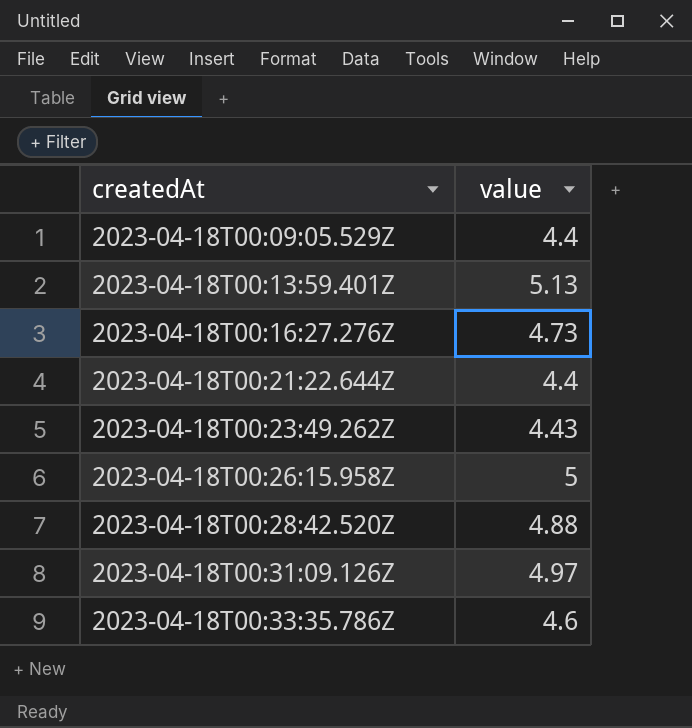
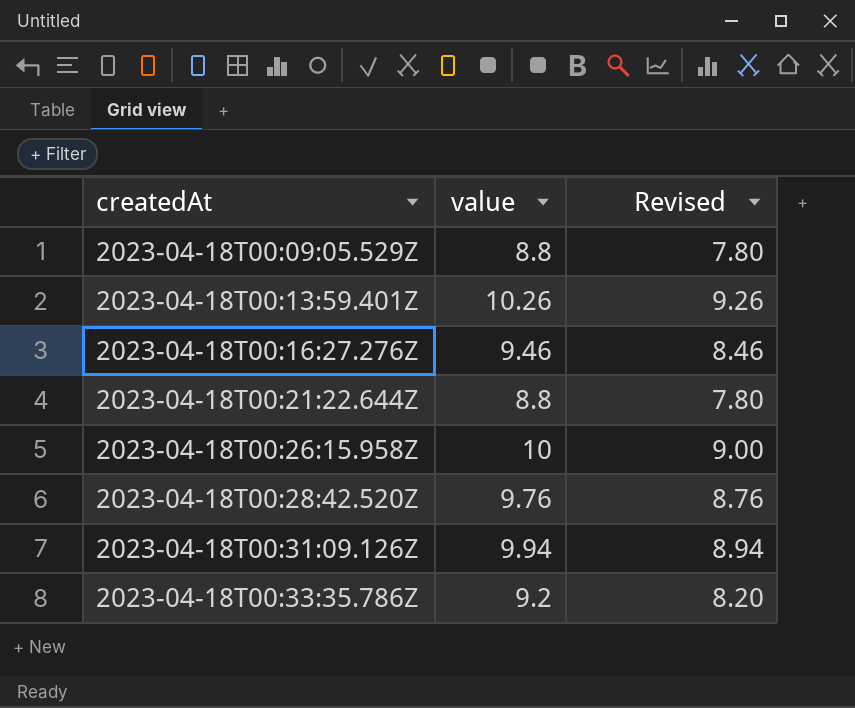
column Revised | formula: none -> [value] - 1
row 2023-04-18T00:23:49.262Z: 4.43 -> none
2023-04-18T00:09:05.529Z | value: 4.4 -> 8.8
2023-04-18T00:13:59.401Z | value: 5.13 -> 10.26
2023-04-18T00:16:27.276Z | value: 4.73 -> 9.46
2023-04-18T00:21:22.644Z | value: 4.4 -> 8.8
2023-04-18T00:26:15.958Z | value: 5 -> 10
2023-04-18T00:28:42.520Z | value: 4.88 -> 9.76
2023-04-18T00:31:09.126Z | value: 4.97 -> 9.94
2023-04-18T00:33:35.786Z | value: 4.6 -> 9.2

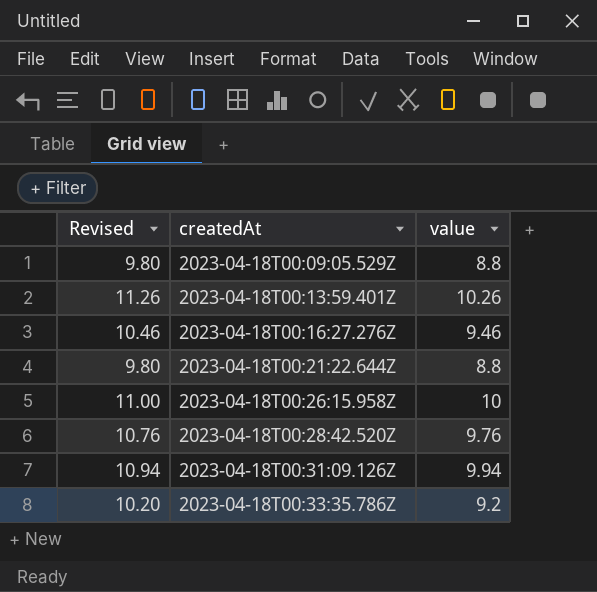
column Revised | formula: [value] - 1 -> [value] + 1
column Revised | position: 3 -> 1

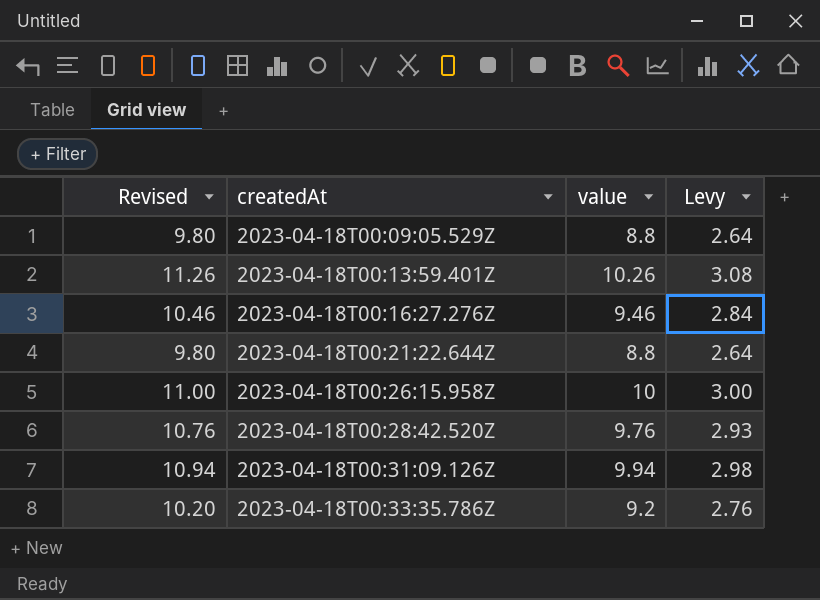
column Levy | formula: none -> [value] * 0.3

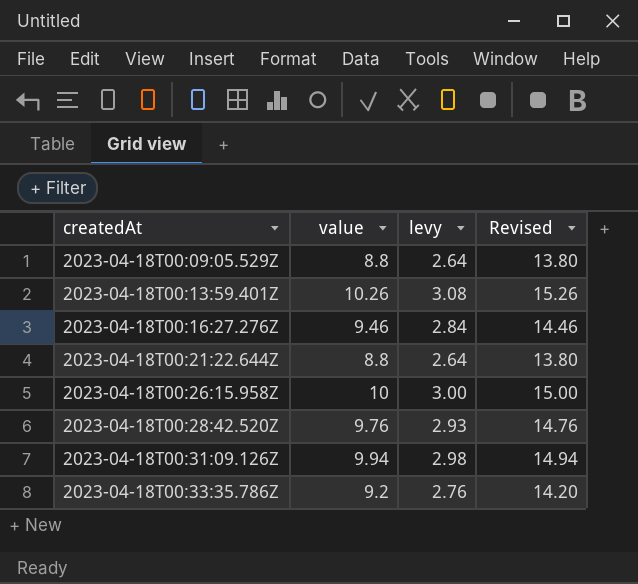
column name: Levy -> levy
column Revised | formula: [value] + 1 -> [value] + 5
column Revised | position: 1 -> 4

